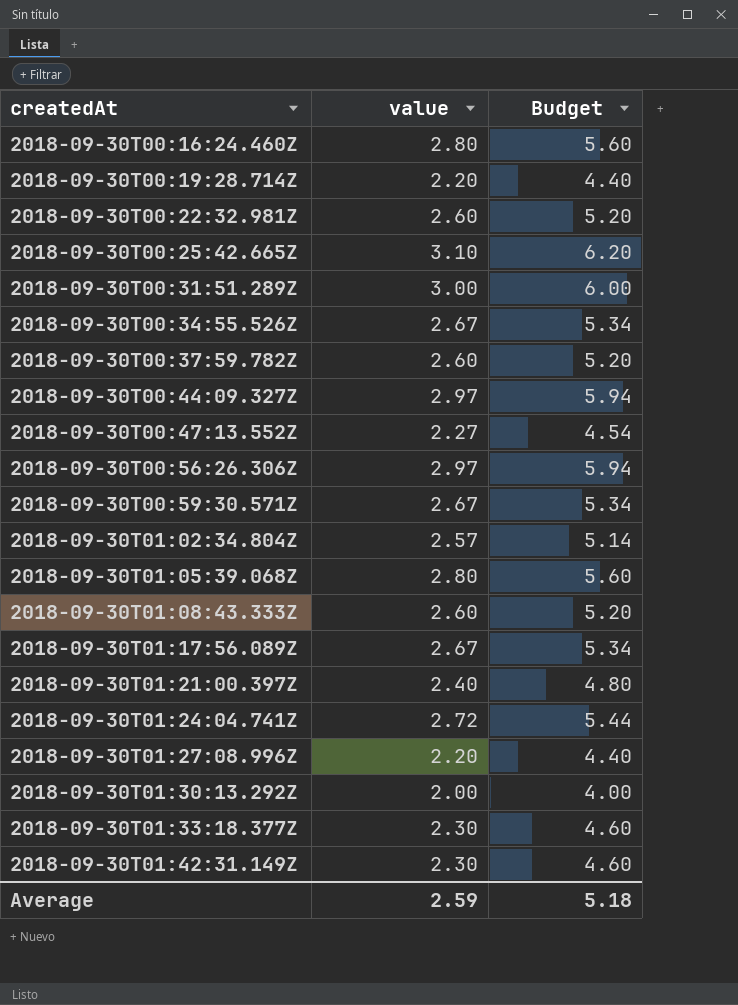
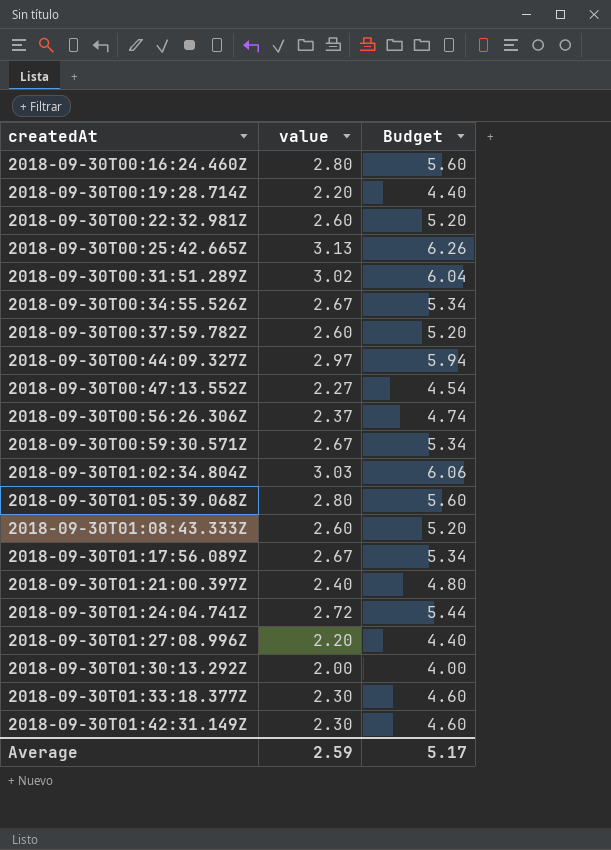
2018-09-30T00:25:42.665Z | value: 3.10 -> 3.13
2018-09-30T00:25:42.665Z | Budget: 6.20 -> 6.26
2018-09-30T00:31:51.289Z | value: 3.00 -> 3.02
2018-09-30T00:31:51.289Z | Budget: 6.00 -> 6.04
2018-09-30T00:56:26.306Z | value: 2.97 -> 2.37
2018-09-30T00:56:26.306Z | Budget: 5.94 -> 4.74
2018-09-30T01:02:34.804Z | value: 2.57 -> 3.03
2018-09-30T01:02:34.804Z | Budget: 5.14 -> 6.06
Average | Budget: 5.18 -> 5.17

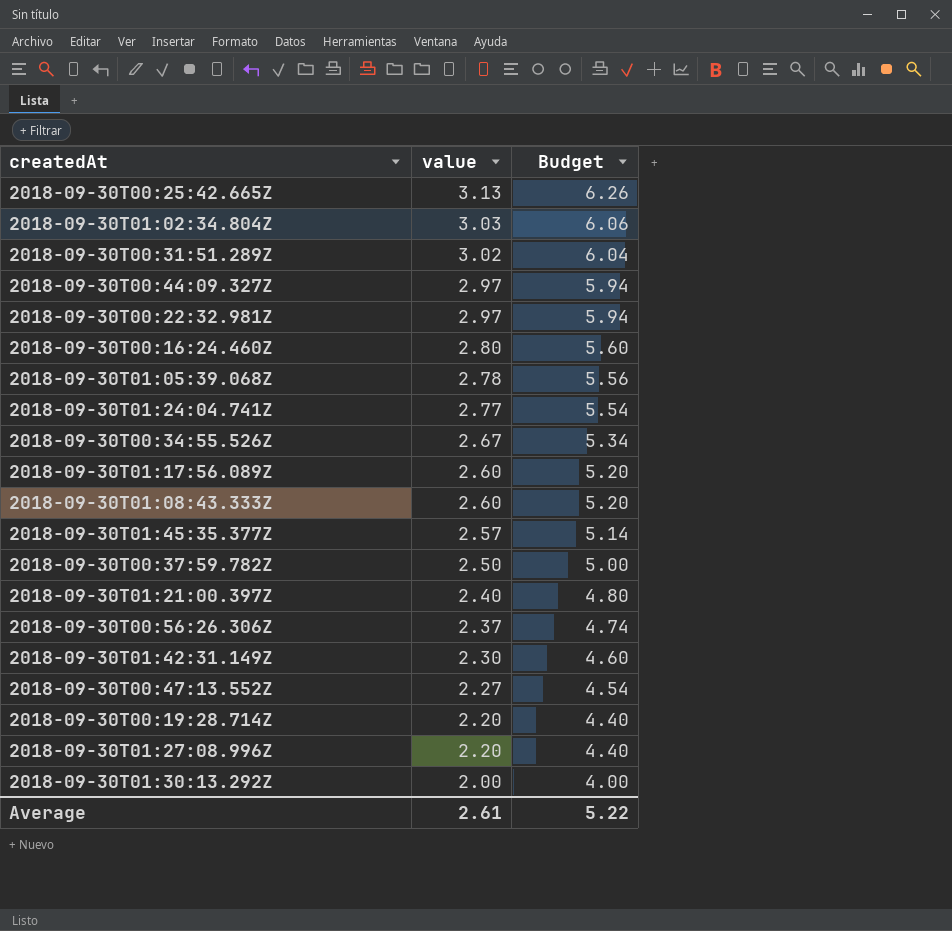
row order: createdAt ascending -> value descending
row 2018-09-30T00:59:30.571Z: 2.67 | 5.34 -> none
row 2018-09-30T01:33:18.377Z: 2.30 | 4.60 -> none
2018-09-30T00:22:32.981Z | value: 2.60 -> 2.97
2018-09-30T00:22:32.981Z | Budget: 5.20 -> 5.94
2018-09-30T01:05:39.068Z | value: 2.80 -> 2.78
2018-09-30T01:05:39.068Z | Budget: 5.60 -> 5.56
2018-09-30T01:24:04.741Z | value: 2.72 -> 2.77
2018-09-30T01:24:04.741Z | Budget: 5.44 -> 5.54
2018-09-30T01:17:56.089Z | value: 2.67 -> 2.60
2018-09-30T01:17:56.089Z | Budget: 5.34 -> 5.20
row 2018-09-30T01:45:35.377Z: none -> 2.57 | 5.14
2018-09-30T00:37:59.782Z | value: 2.60 -> 2.50
2018-09-30T00:37:59.782Z | Budget: 5.20 -> 5.00
Average | value: 2.59 -> 2.61
Average | Budget: 5.17 -> 5.22

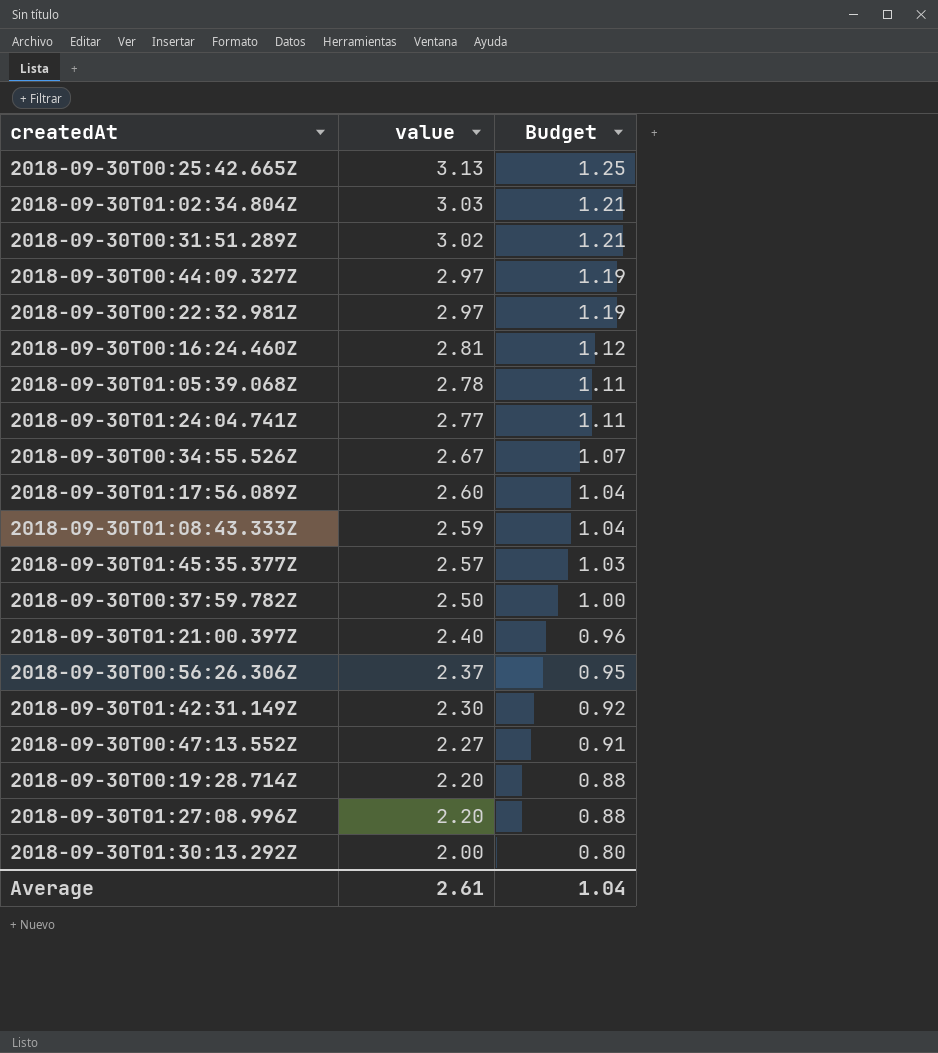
column Budget | formula: [value] * 2 -> [value] * 0.4
2018-09-30T00:16:24.460Z | value: 2.80 -> 2.81
2018-09-30T01:08:43.333Z | value: 2.60 -> 2.59
Average | Budget: 5.22 -> 1.04

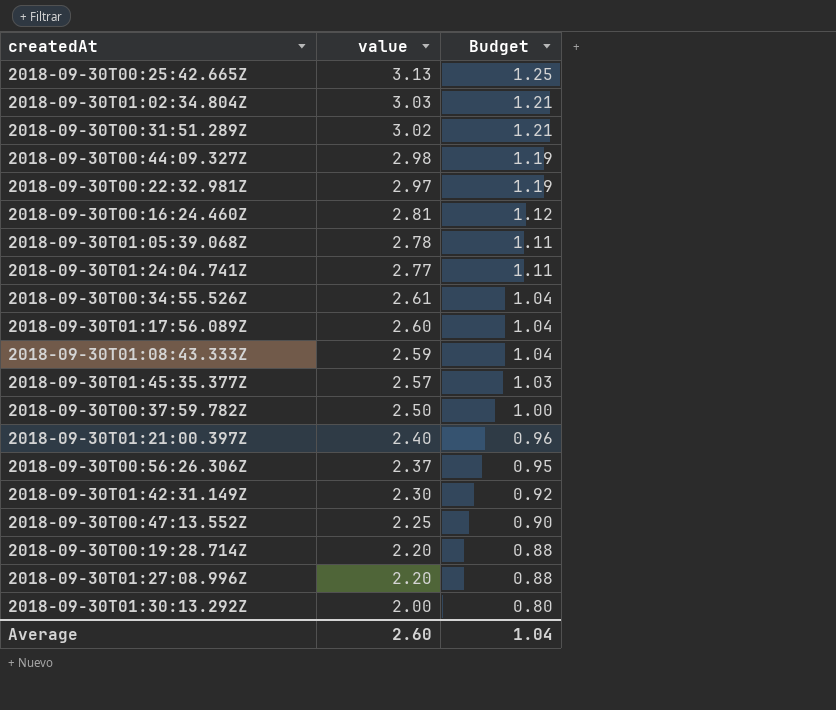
2018-09-30T00:44:09.327Z | value: 2.97 -> 2.98
2018-09-30T00:34:55.526Z | value: 2.67 -> 2.61
2018-09-30T00:34:55.526Z | Budget: 1.07 -> 1.04
2018-09-30T00:47:13.552Z | value: 2.27 -> 2.25
2018-09-30T00:47:13.552Z | Budget: 0.91 -> 0.90
Average | value: 2.61 -> 2.60

